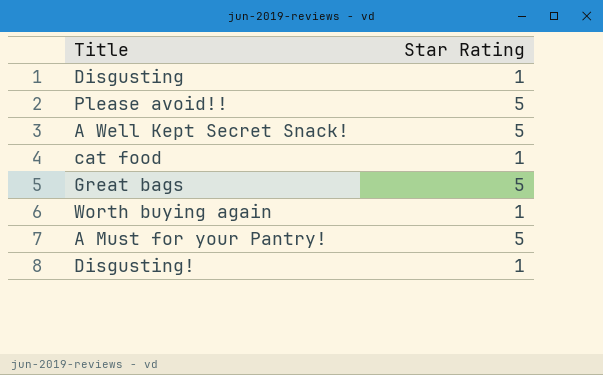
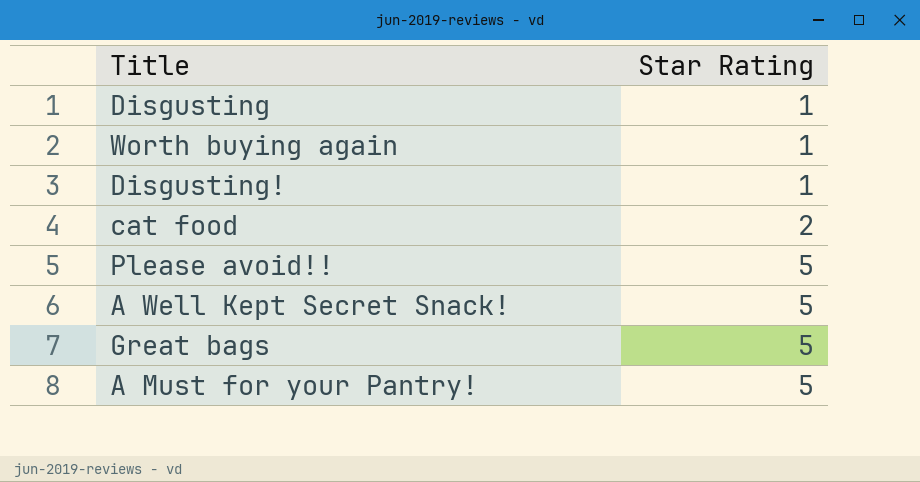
row order: none -> Star Rating ascending
cat food | Star Rating: 1 -> 2

